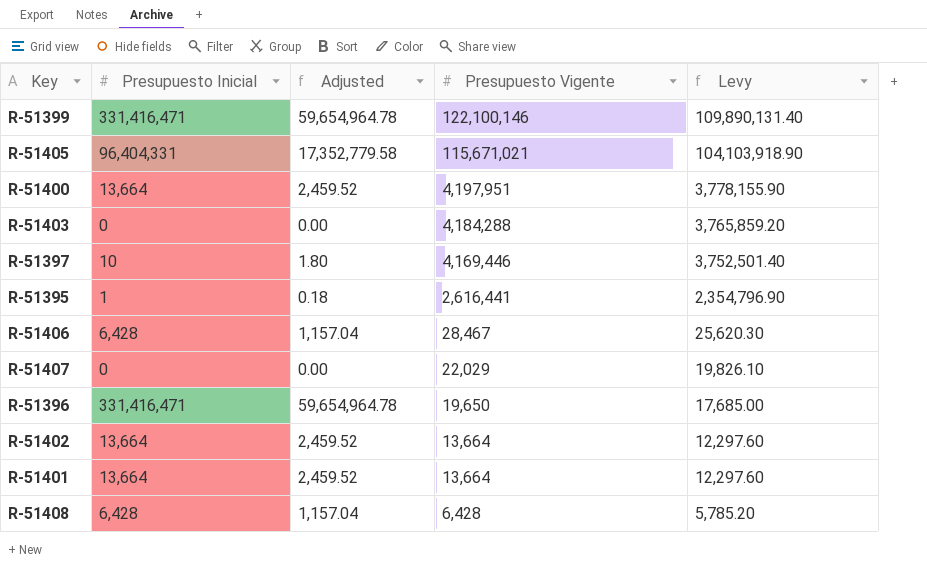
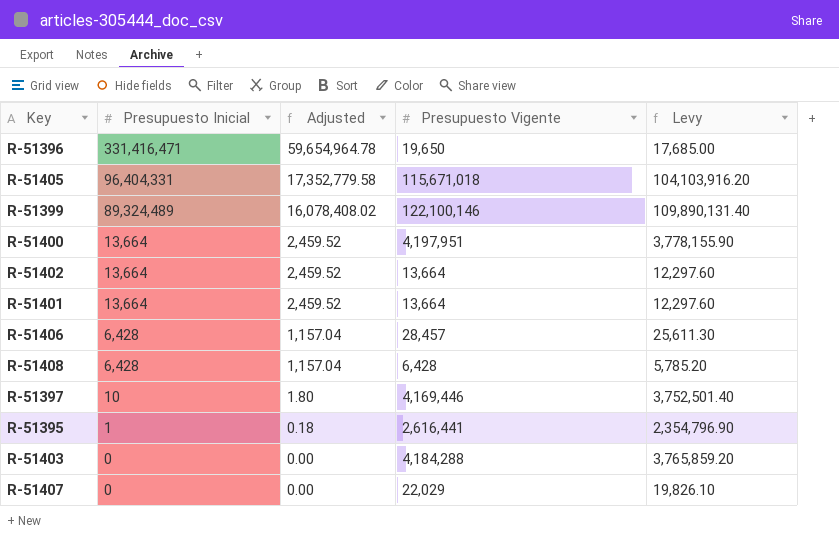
row order: Presupuesto Vigente descending -> Presupuesto Inicial descending
R-51405 | Presupuesto Vigente: 115,671,021 -> 115,671,018
R-51405 | Levy: 104,103,918.90 -> 104,103,916.20
R-51399 | Presupuesto Inicial: 331,416,471 -> 89,324,489
R-51399 | Adjusted: 59,654,964.78 -> 16,078,408.02
R-51406 | Presupuesto Vigente: 28,467 -> 28,457
R-51406 | Levy: 25,620.30 -> 25,611.30

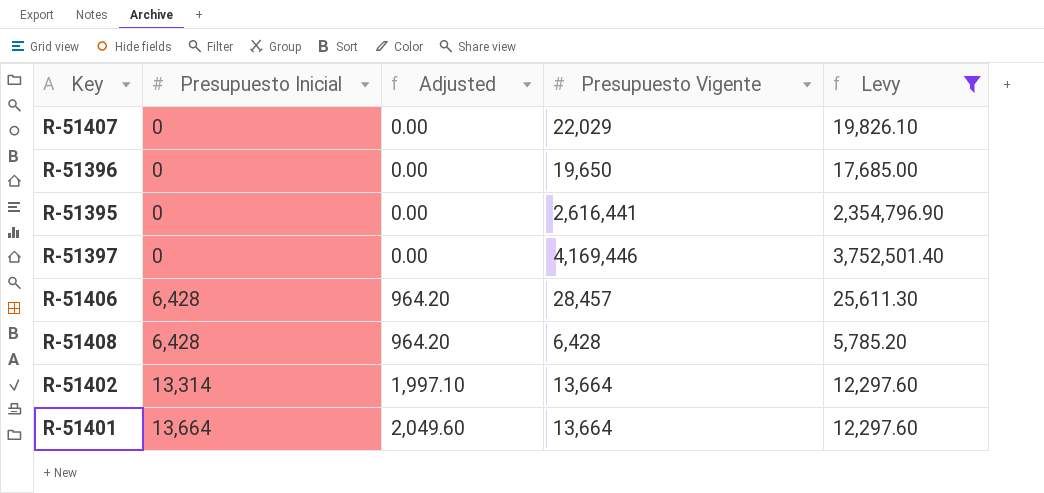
filter: none -> Levy <= 3,752,501.40
row order: Presupuesto Inicial descending -> Presupuesto Inicial ascending
column Adjusted | formula: [Presupuesto Inicial] * 0.18 -> [Presupuesto Inicial] * 0.15
R-51396 | Presupuesto Inicial: 331,416,471 -> 0
R-51395 | Presupuesto Inicial: 1 -> 0
R-51397 | Presupuesto Inicial: 10 -> 0
R-51402 | Presupuesto Inicial: 13,664 -> 13,314

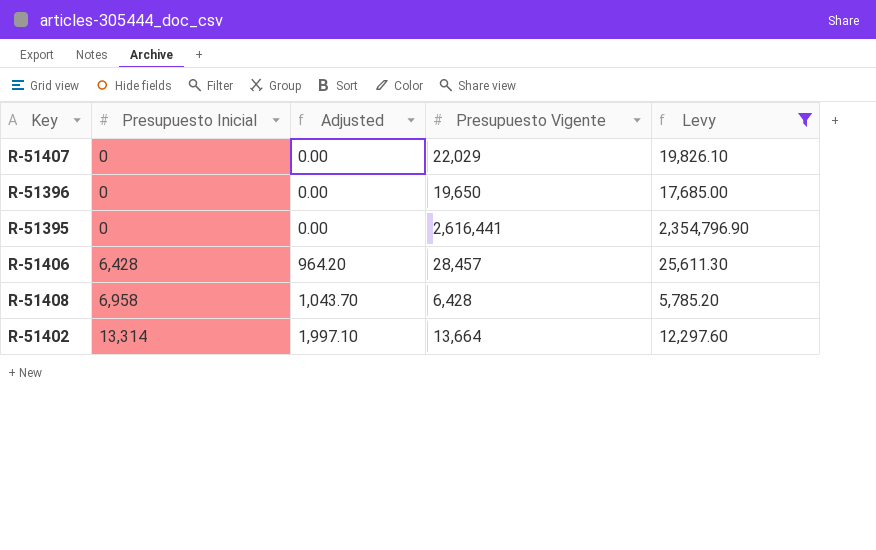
row R-51397: 0 | 0.00 | 4,169,446 | 3,752,501.40 -> none
row R-51401: 13,664 | 2,049.60 | 13,664 | 12,297.60 -> none
R-51408 | Presupuesto Inicial: 6,428 -> 6,958
R-51408 | Adjusted: 964.20 -> 1,043.70

